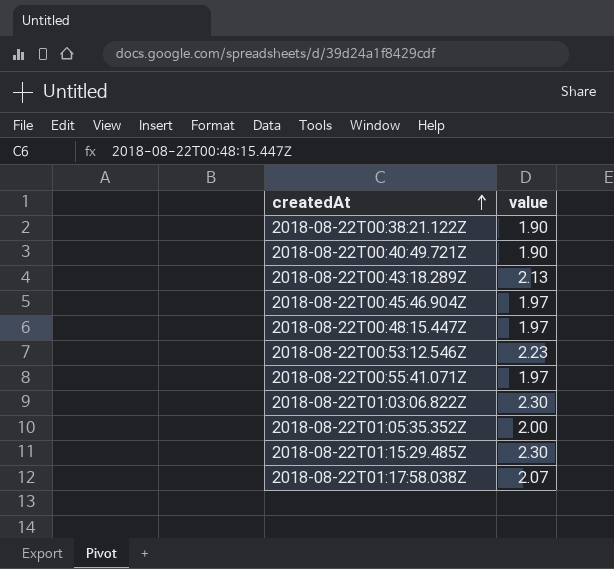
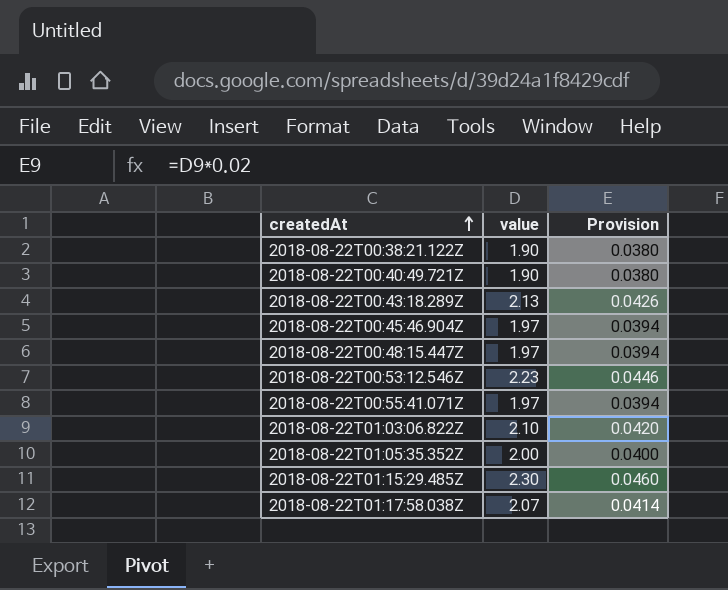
column Provision | formula: none -> [value] * 0.02
2018-08-22T01:03:06.822Z | value: 2.30 -> 2.10

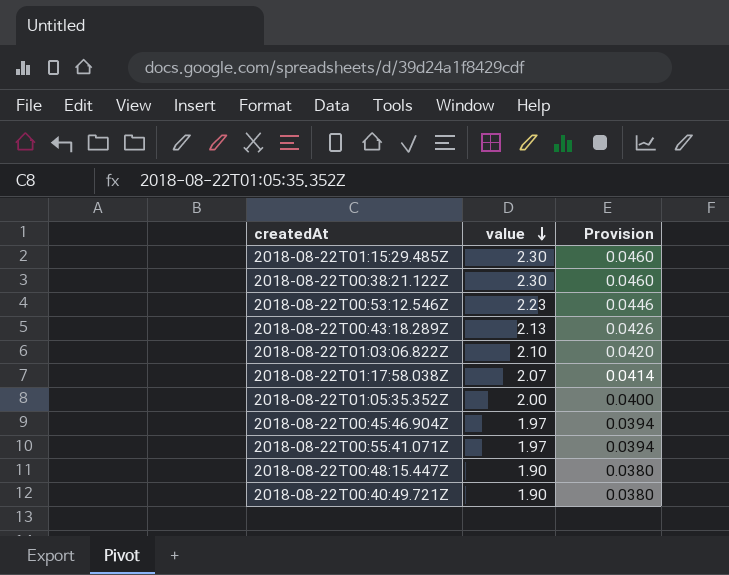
row order: createdAt ascending -> value descending
2018-08-22T00:38:21.122Z | value: 1.90 -> 2.30
2018-08-22T00:38:21.122Z | Provision: 0.0380 -> 0.0460
2018-08-22T00:48:15.447Z | value: 1.97 -> 1.90
2018-08-22T00:48:15.447Z | Provision: 0.0394 -> 0.0380

